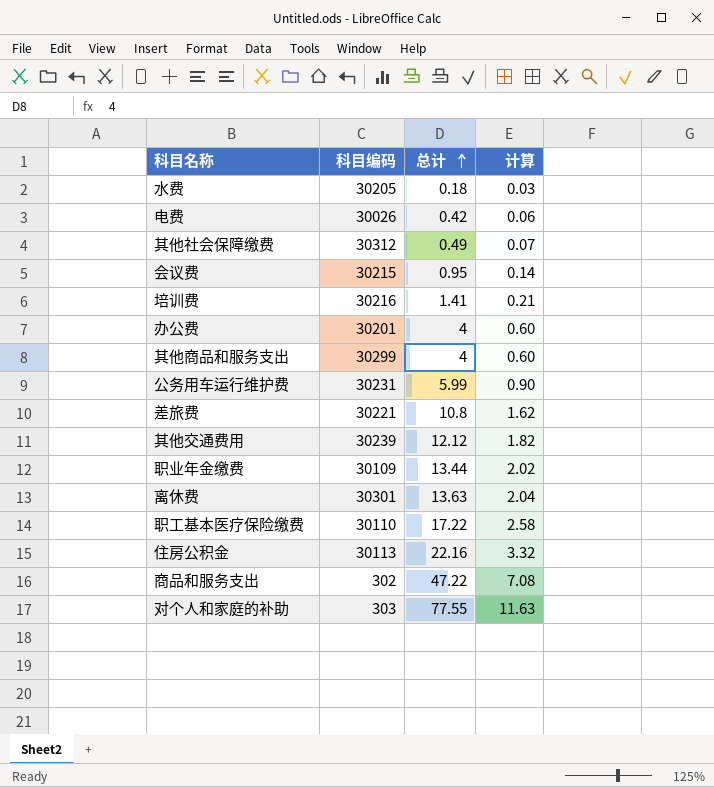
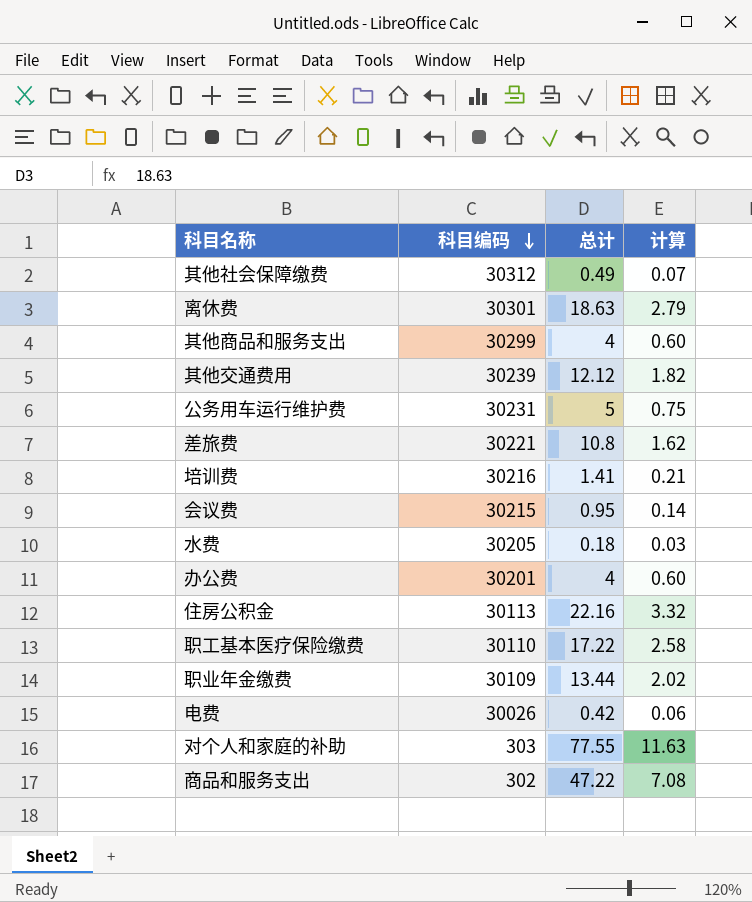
row order: 总计 ascending -> 科目编码 descending
离休费 | 总计: 13.63 -> 18.63
离休费 | 计算: 2.04 -> 2.79
公务用车运行维护费 | 总计: 5.99 -> 5
公务用车运行维护费 | 计算: 0.90 -> 0.75

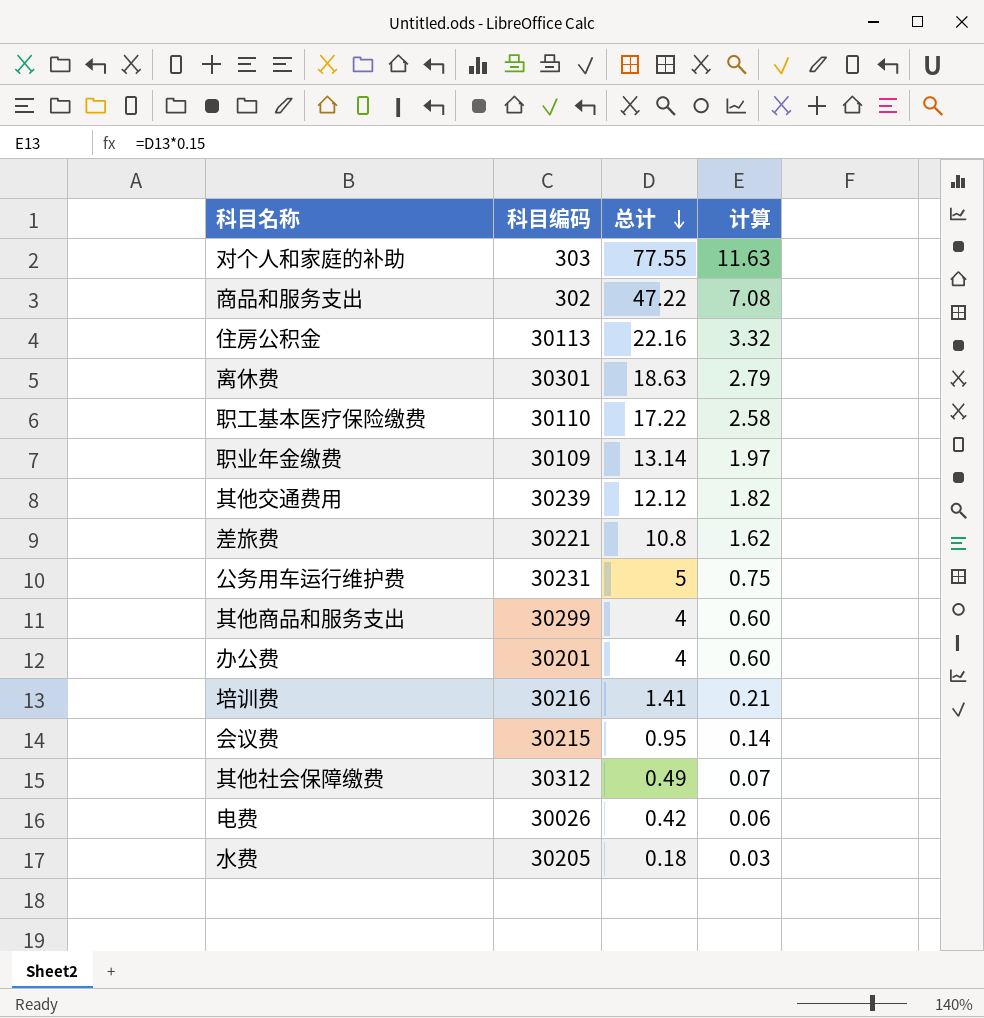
row order: 科目编码 descending -> 总计 descending
职业年金缴费 | 总计: 13.44 -> 13.14
职业年金缴费 | 计算: 2.02 -> 1.97

